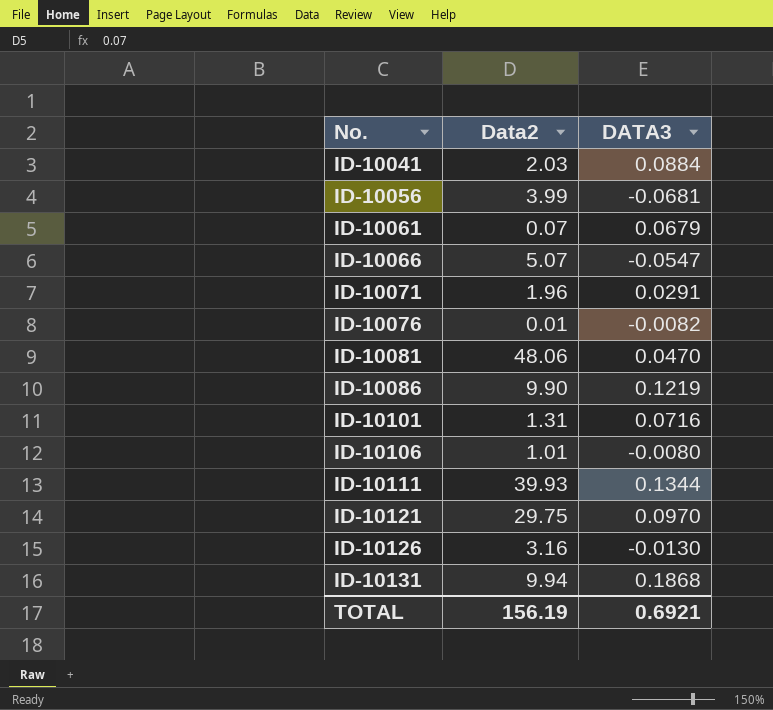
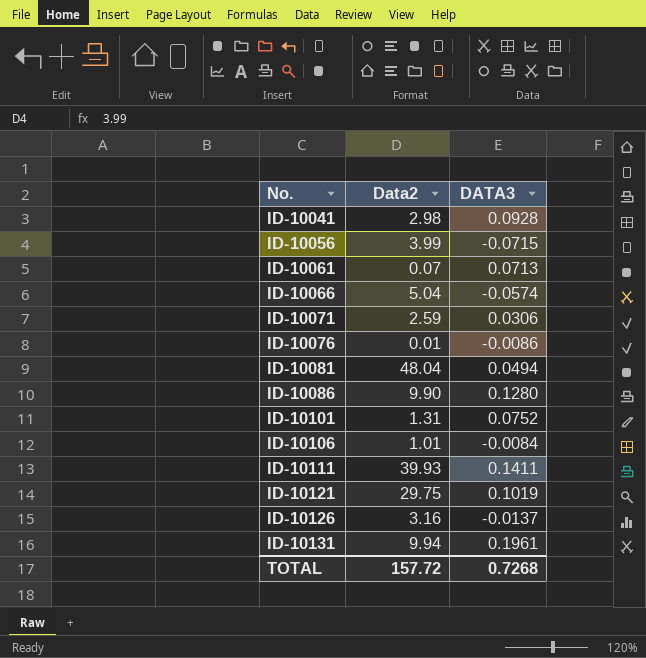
ID-10041 | Data2: 2.03 -> 2.98
ID-10041 | DATA3: 0.0884 -> 0.0928
ID-10056 | DATA3: -0.0681 -> -0.0715
ID-10061 | DATA3: 0.0679 -> 0.0713
ID-10066 | Data2: 5.07 -> 5.04
ID-10066 | DATA3: -0.0547 -> -0.0574
ID-10071 | Data2: 1.96 -> 2.59
ID-10071 | DATA3: 0.0291 -> 0.0306
ID-10076 | DATA3: -0.0082 -> -0.0086
ID-10081 | Data2: 48.06 -> 48.04
ID-10081 | DATA3: 0.0470 -> 0.0494
ID-10086 | DATA3: 0.1219 -> 0.1280
ID-10101 | DATA3: 0.0716 -> 0.0752
ID-10106 | DATA3: -0.0080 -> -0.0084
ID-10111 | DATA3: 0.1344 -> 0.1411
ID-10121 | DATA3: 0.0970 -> 0.1019
ID-10126 | DATA3: -0.0130 -> -0.0137
ID-10131 | DATA3: 0.1868 -> 0.1961
TOTAL | Data2: 156.19 -> 157.72
TOTAL | DATA3: 0.6921 -> 0.7268

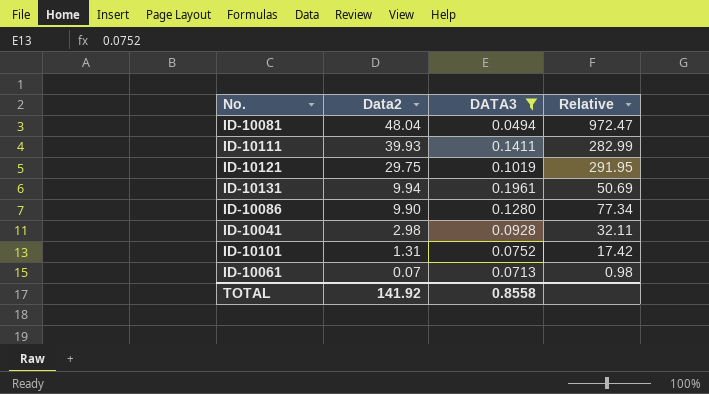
filter: none -> DATA3 >= 0.0494
row order: No. ascending -> Data2 descending
column Relative | formula: none -> [Data2] / [DATA3]
TOTAL | Data2: 157.72 -> 141.92
TOTAL | DATA3: 0.7268 -> 0.8558

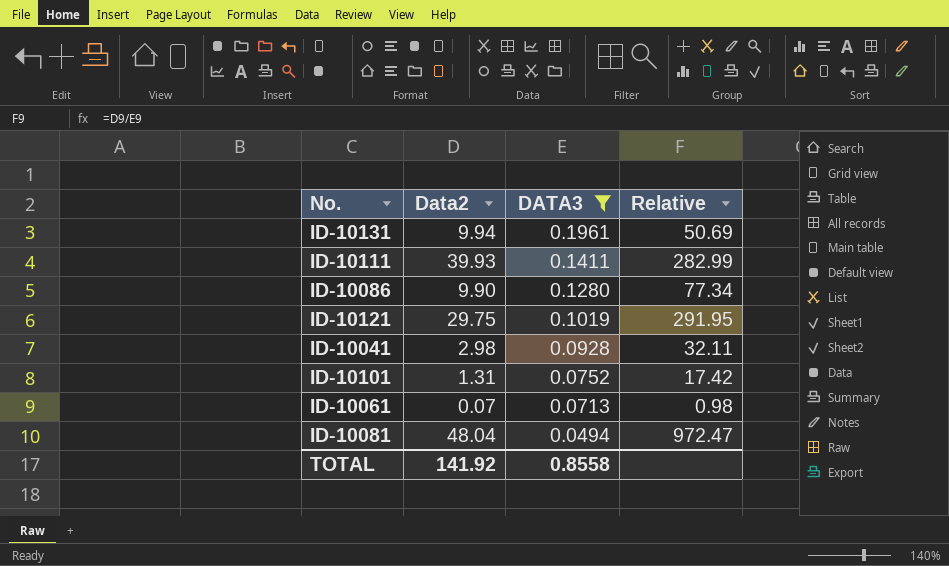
row order: Data2 descending -> DATA3 descending

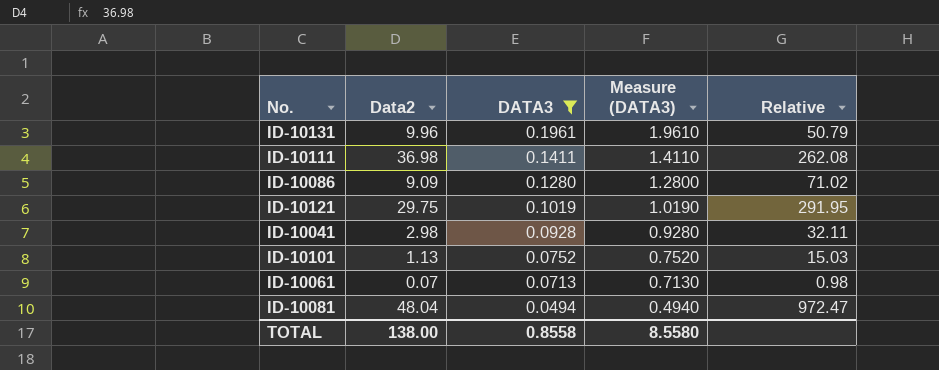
column Measure (DATA3) | formula: none -> [DATA3] * 10
ID-10131 | Data2: 9.94 -> 9.96
ID-10131 | Relative: 50.69 -> 50.79
ID-10111 | Data2: 39.93 -> 36.98
ID-10111 | Relative: 282.99 -> 262.08
ID-10086 | Data2: 9.90 -> 9.09
ID-10086 | Relative: 77.34 -> 71.02
ID-10101 | Data2: 1.31 -> 1.13
ID-10101 | Relative: 17.42 -> 15.03
TOTAL | Data2: 141.92 -> 138.00

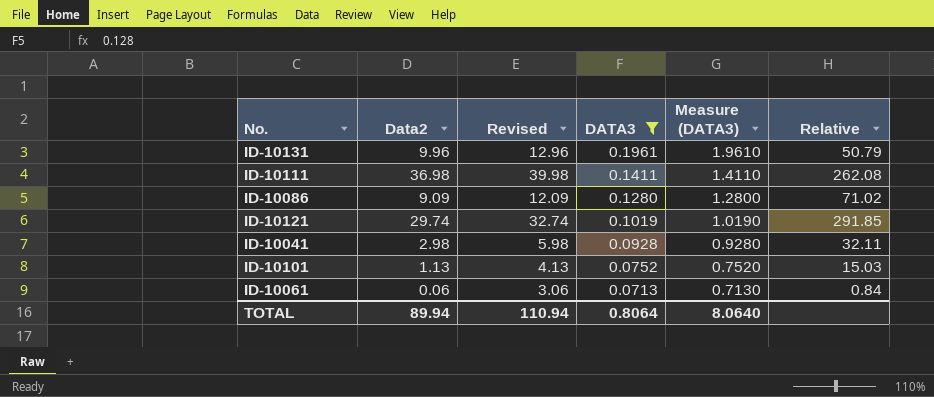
column Revised | formula: none -> [Data2] + 3
row ID-10081: 48.04 | 0.0494 | 0.4940 | 972.47 -> none
ID-10121 | Data2: 29.75 -> 29.74
ID-10121 | Relative: 291.95 -> 291.85
ID-10061 | Data2: 0.07 -> 0.06
ID-10061 | Relative: 0.98 -> 0.84
TOTAL | Data2: 138.00 -> 89.94
TOTAL | DATA3: 0.8558 -> 0.8064
TOTAL | Measure (DATA3): 8.5580 -> 8.0640

